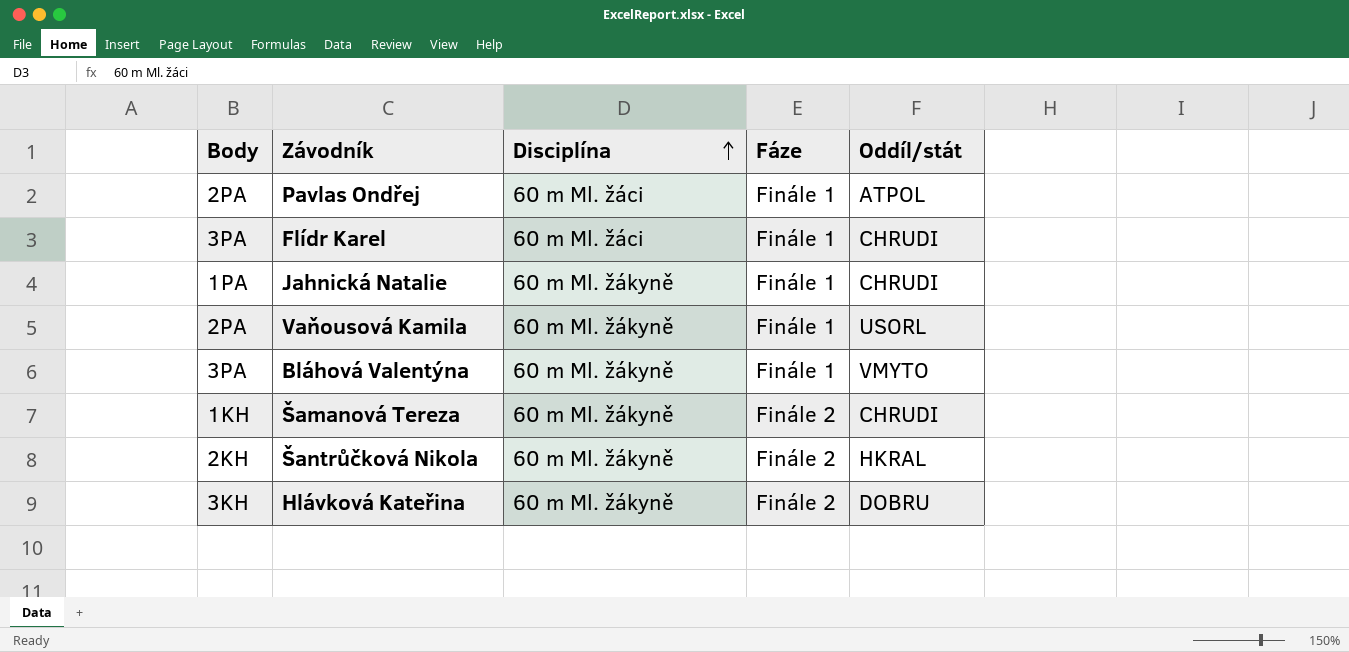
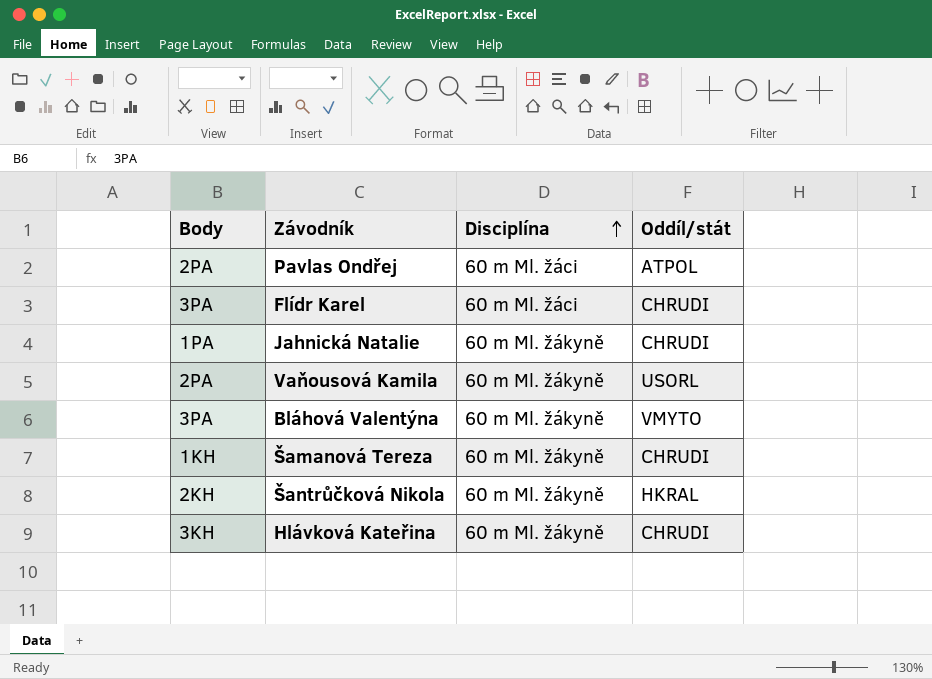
column Fáze | position: 4 -> none
Hlávková Kateřina | Oddíl/stát: DOBRU -> CHRUDI

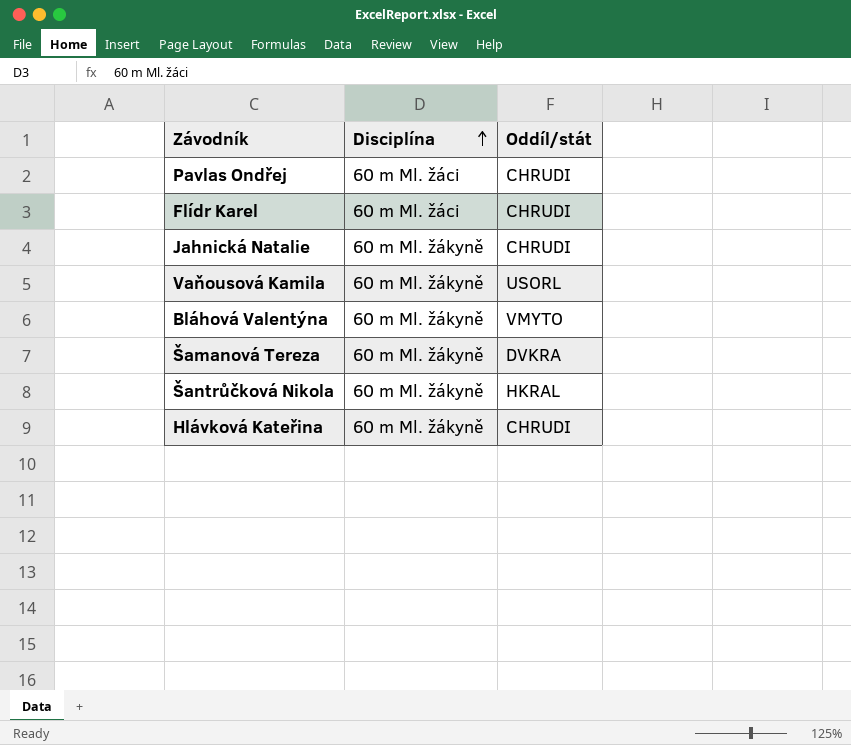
column Body | position: 1 -> none
Pavlas Ondřej | Oddíl/stát: ATPOL -> CHRUDI
Šamanová Tereza | Oddíl/stát: CHRUDI -> DVKRA

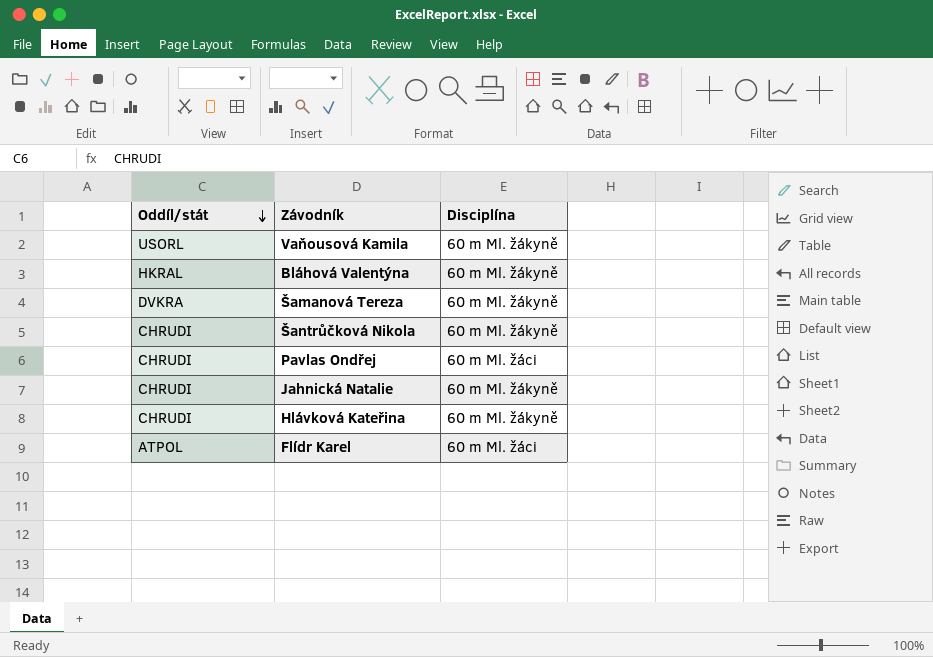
row order: Disciplína ascending -> Oddíl/stát descending
column Oddíl/stát | position: 3 -> 1
Bláhová Valentýna | Oddíl/stát: VMYTO -> HKRAL
Šantrůčková Nikola | Oddíl/stát: HKRAL -> CHRUDI
Flídr Karel | Oddíl/stát: CHRUDI -> ATPOL

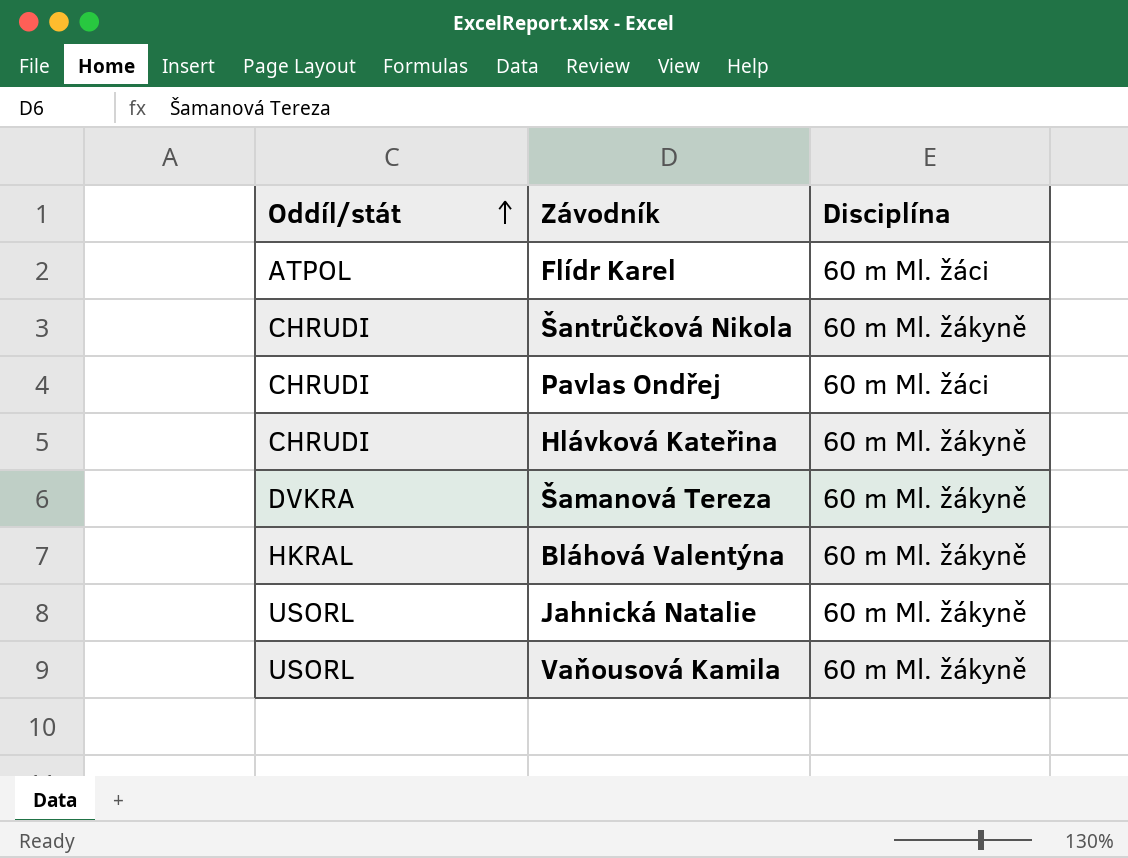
row order: Oddíl/stát descending -> Oddíl/stát ascending
Jahnická Natalie | Oddíl/stát: CHRUDI -> USORL

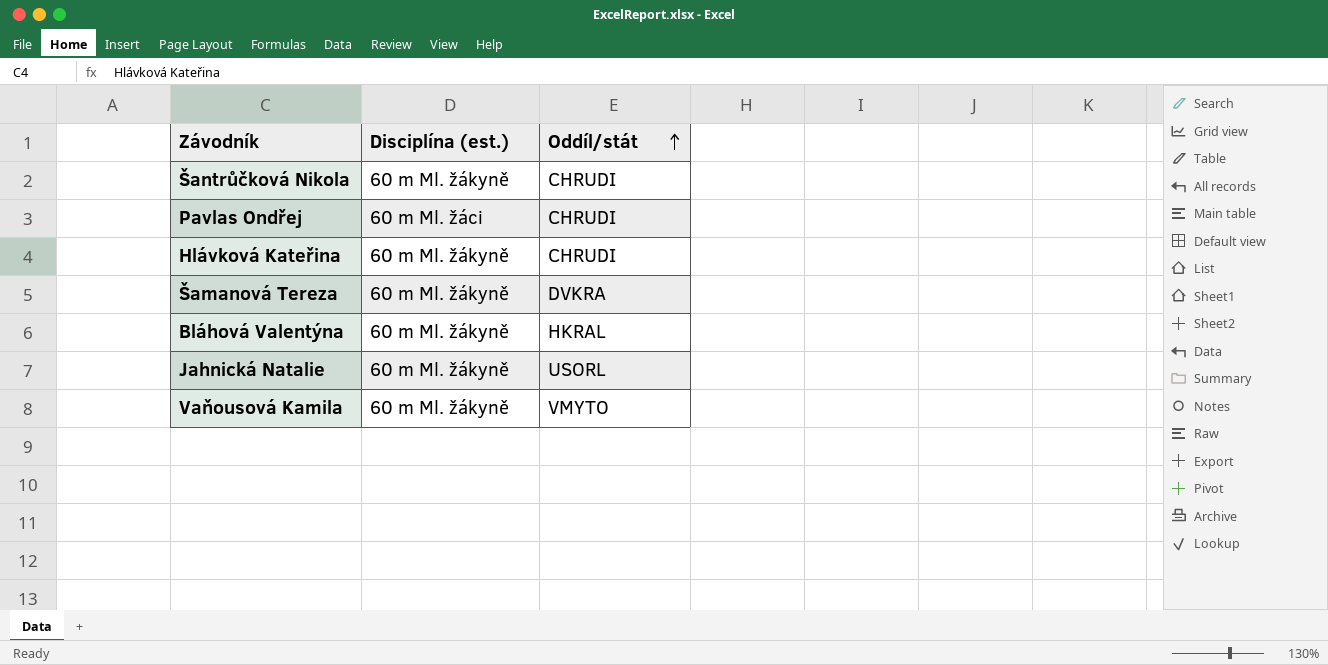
column name: Disciplína -> Disciplína (est.)
column Oddíl/stát | position: 1 -> 3
row Flídr Karel: ATPOL | 60 m Ml. žáci -> none
Vaňousová Kamila | Oddíl/stát: USORL -> VMYTO

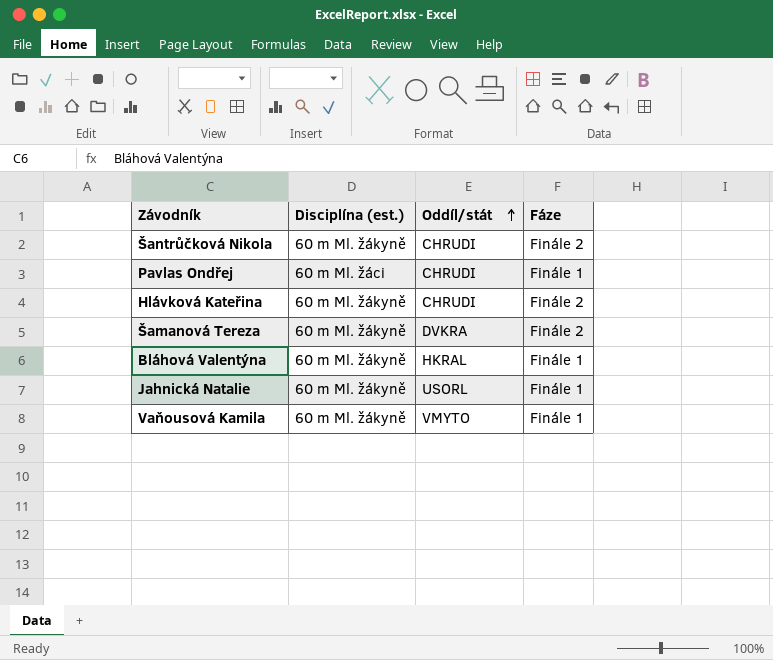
column Fáze | position: none -> 4

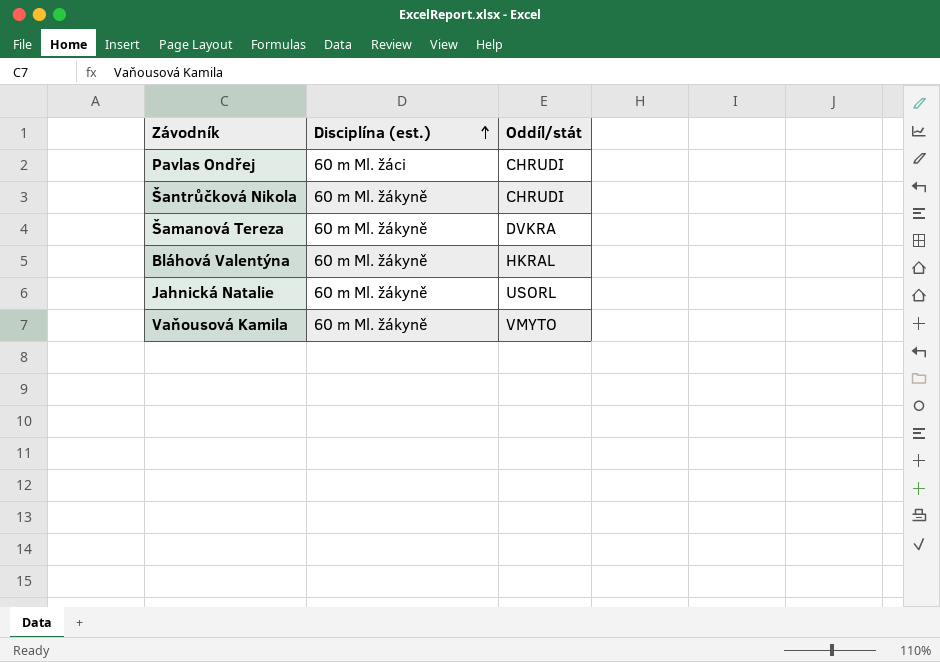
row order: Oddíl/stát ascending -> Disciplína (est.) ascending
column Fáze | position: 4 -> none
row Hlávková Kateřina: 60 m Ml. žákyně | CHRUDI | Finále 2 -> none

